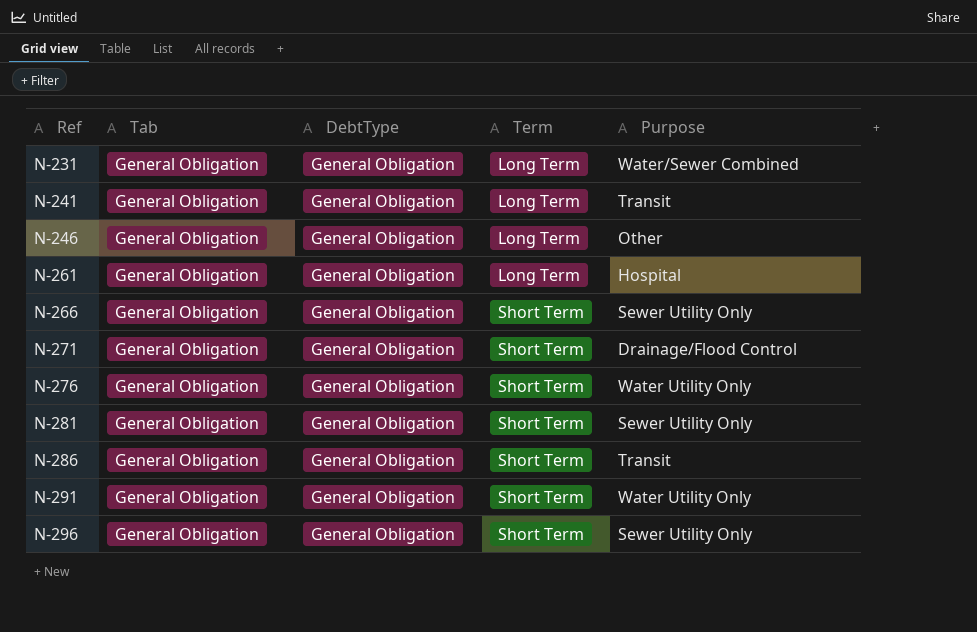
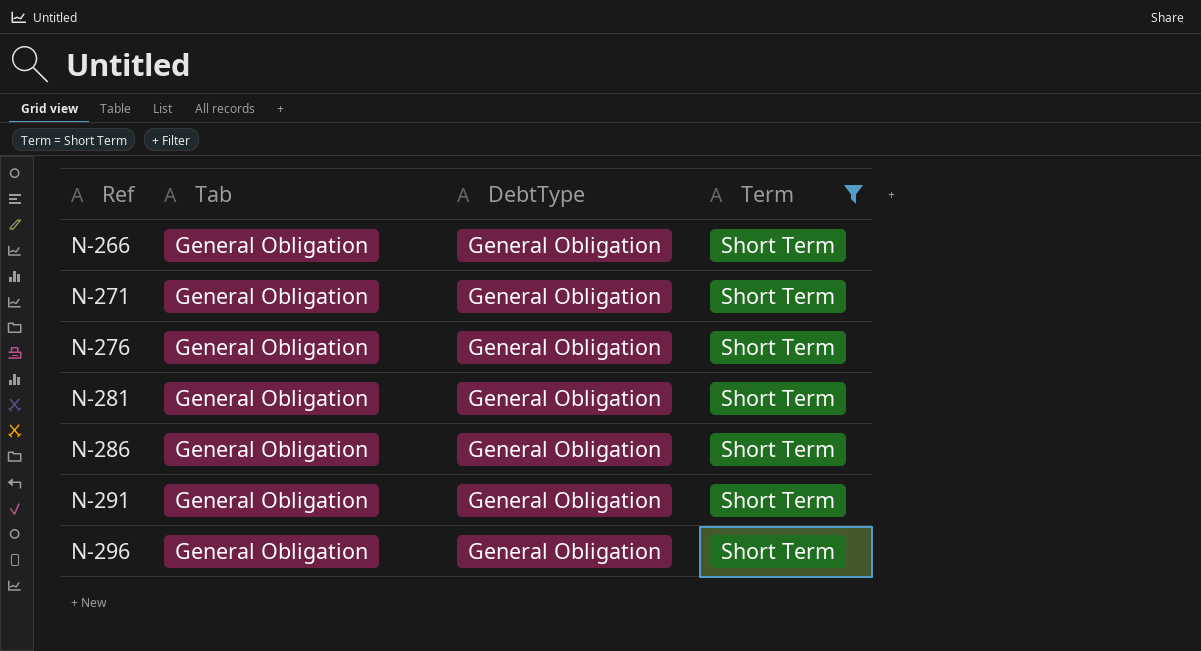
filter: none -> Term = Short Term
column Purpose | position: 5 -> none

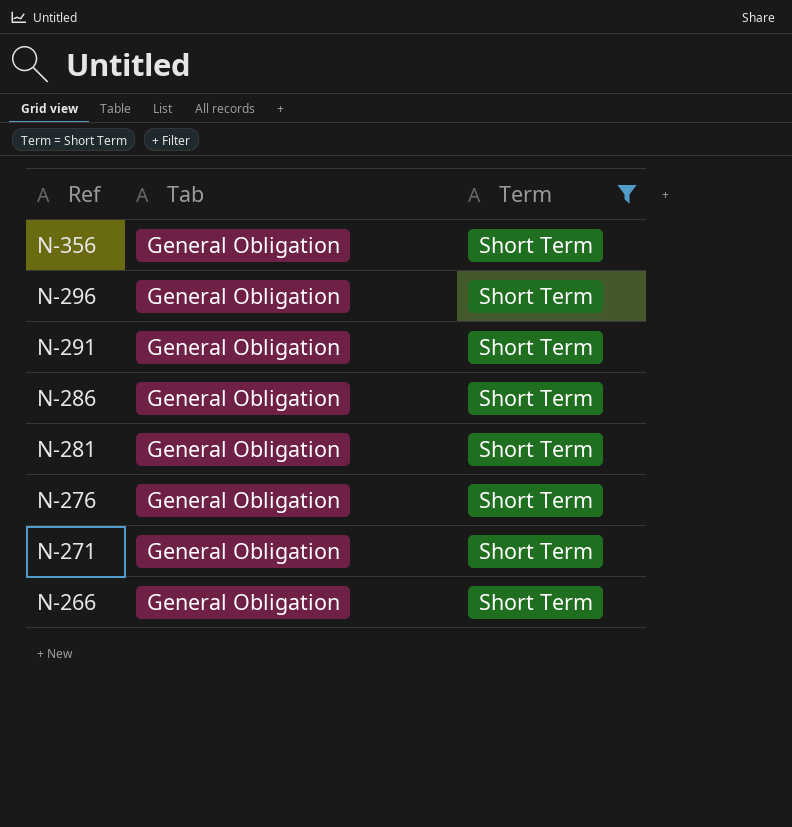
row order: Ref ascending -> Ref descending
column DebtType | position: 3 -> none
row N-356: none -> General Obligation | Short Term

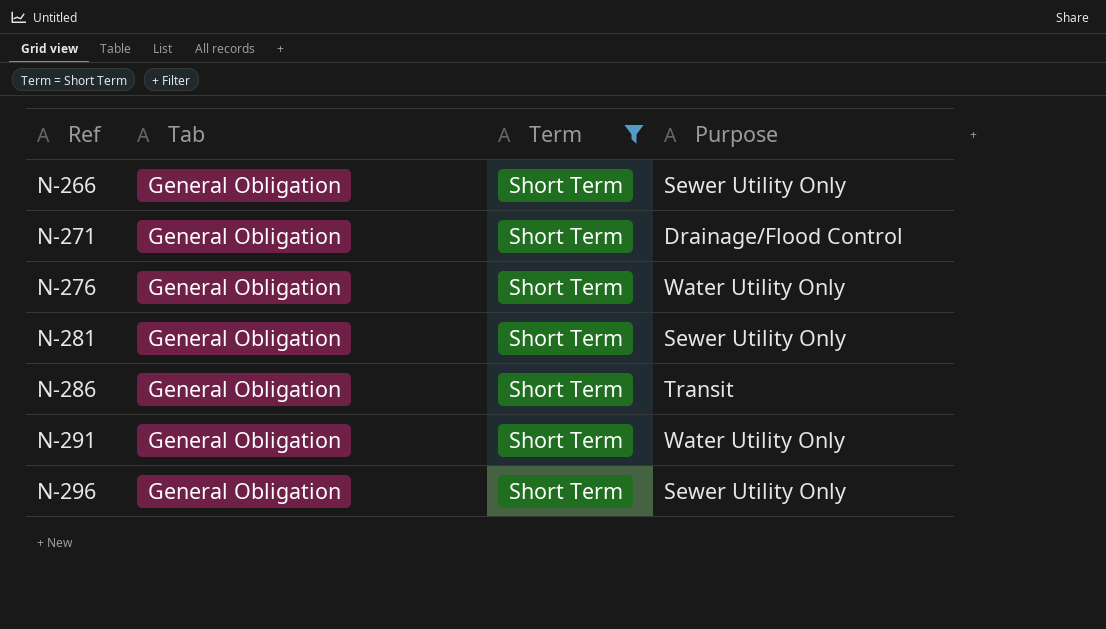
row order: Ref descending -> Ref ascending
column Purpose | position: none -> 4
row N-356: General Obligation | Short Term -> none

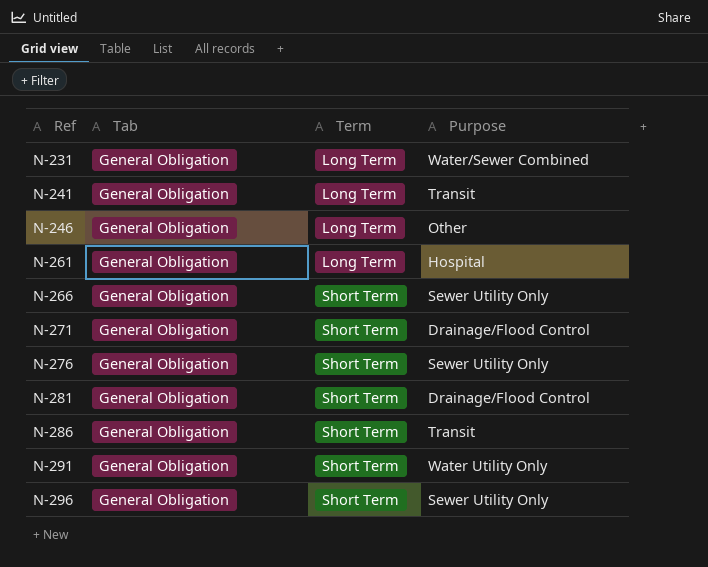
filter: Term = Short Term -> none
N-276 | Purpose: Water Utility Only -> Sewer Utility Only
N-281 | Purpose: Sewer Utility Only -> Drainage/Flood Control

